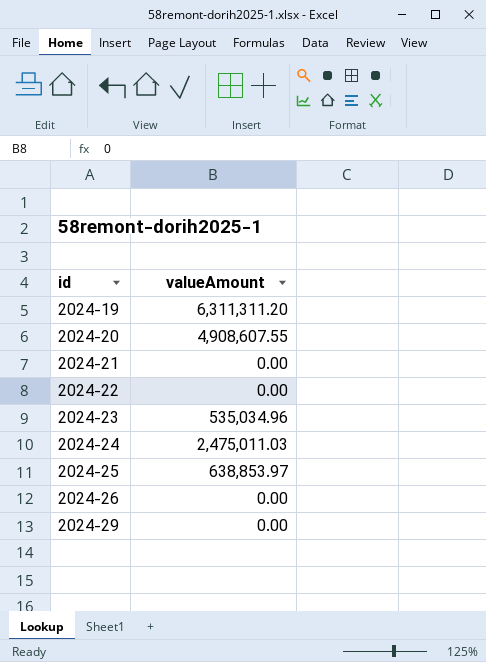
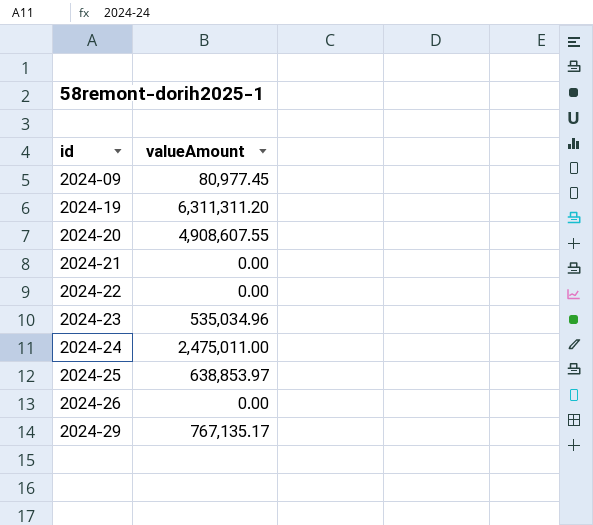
row 2024-09: none -> 80,977.45
2024-24 | valueAmount: 2,475,011.03 -> 2,475,011.00
2024-29 | valueAmount: 0.00 -> 767,135.17

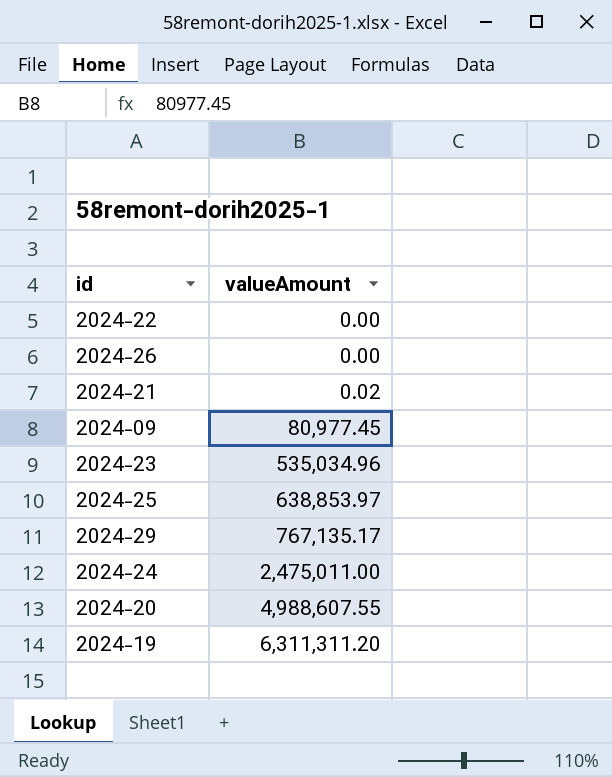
row order: id ascending -> valueAmount ascending
2024-21 | valueAmount: 0.00 -> 0.02
2024-20 | valueAmount: 4,908,607.55 -> 4,988,607.55

